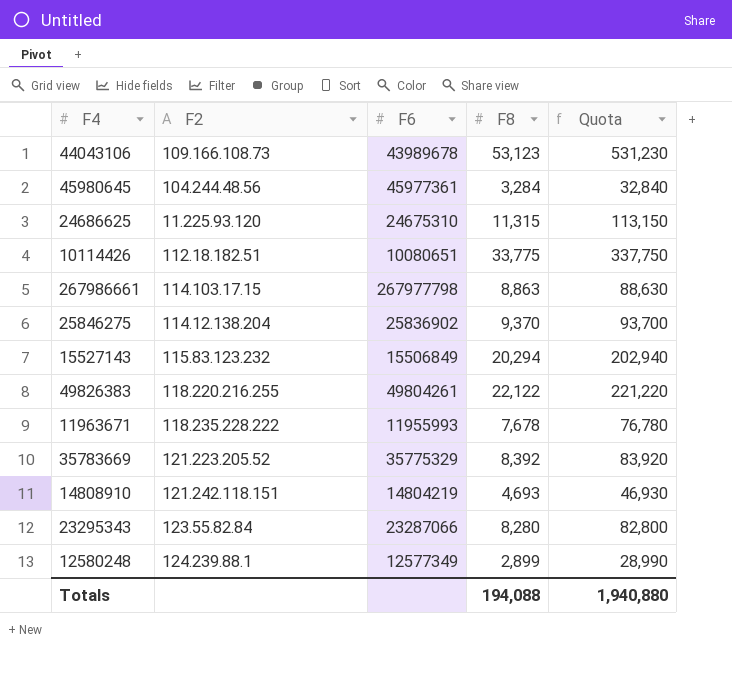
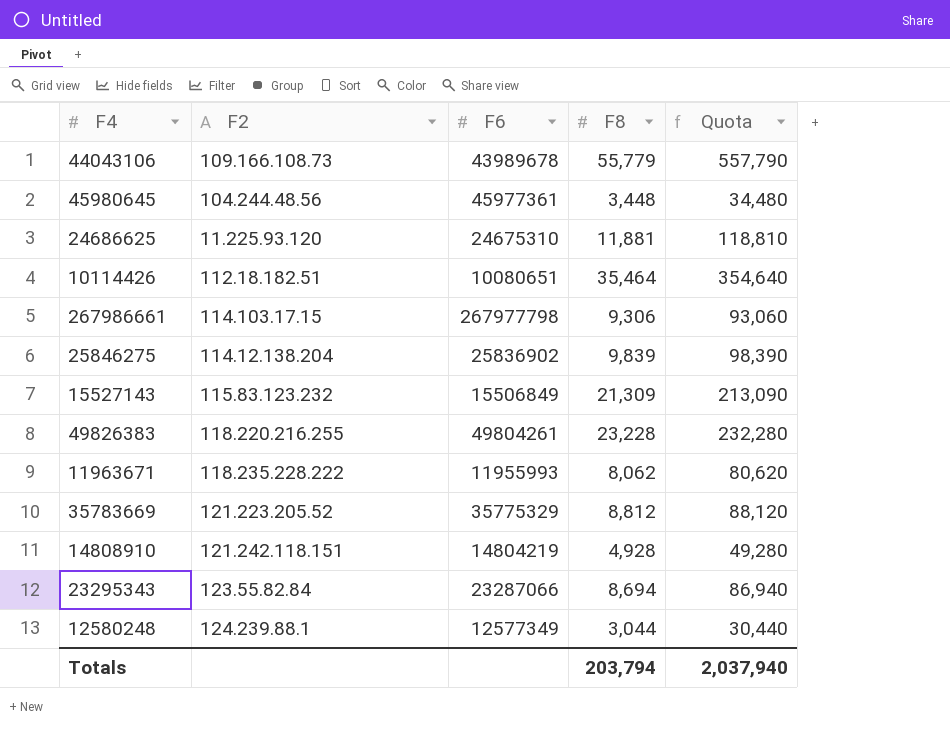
44043106 | F8: 53,123 -> 55,779
44043106 | Quota: 531,230 -> 557,790
45980645 | F8: 3,284 -> 3,448
45980645 | Quota: 32,840 -> 34,480
24686625 | F8: 11,315 -> 11,881
24686625 | Quota: 113,150 -> 118,810
10114426 | F8: 33,775 -> 35,464
10114426 | Quota: 337,750 -> 354,640
267986661 | F8: 8,863 -> 9,306
267986661 | Quota: 88,630 -> 93,060
25846275 | F8: 9,370 -> 9,839
25846275 | Quota: 93,700 -> 98,390
15527143 | F8: 20,294 -> 21,309
15527143 | Quota: 202,940 -> 213,090
49826383 | F8: 22,122 -> 23,228
49826383 | Quota: 221,220 -> 232,280
11963671 | F8: 7,678 -> 8,062
11963671 | Quota: 76,780 -> 80,620
35783669 | F8: 8,392 -> 8,812
35783669 | Quota: 83,920 -> 88,120
14808910 | F8: 4,693 -> 4,928
14808910 | Quota: 46,930 -> 49,280
23295343 | F8: 8,280 -> 8,694
23295343 | Quota: 82,800 -> 86,940
12580248 | F8: 2,899 -> 3,044
12580248 | Quota: 28,990 -> 30,440
Totals | F8: 194,088 -> 203,794
Totals | Quota: 1,940,880 -> 2,037,940

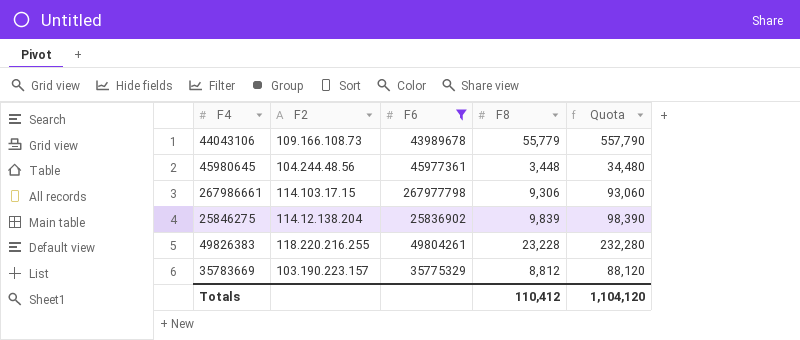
filter: none -> F6 >= 25836902
35783669 | F2: 121.223.205.52 -> 103.190.223.157
Totals | F8: 203,794 -> 110,412
Totals | Quota: 2,037,940 -> 1,104,120

